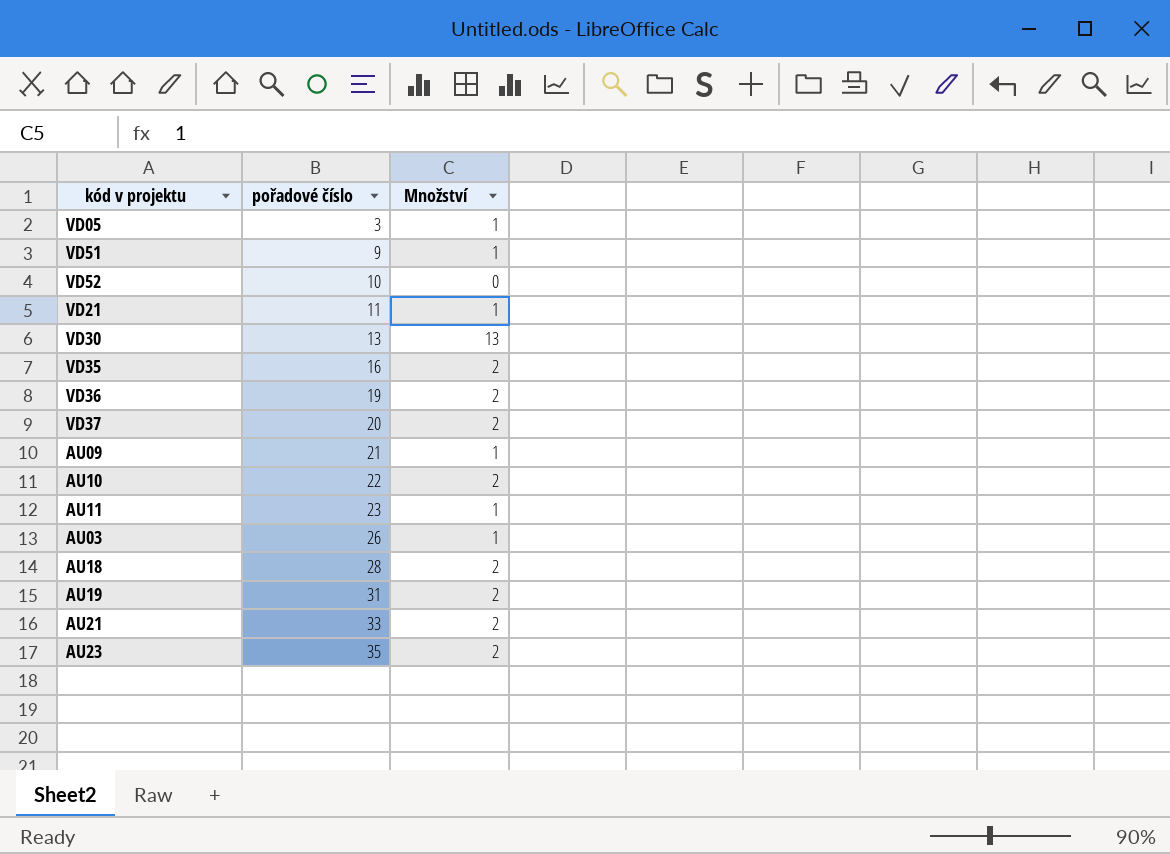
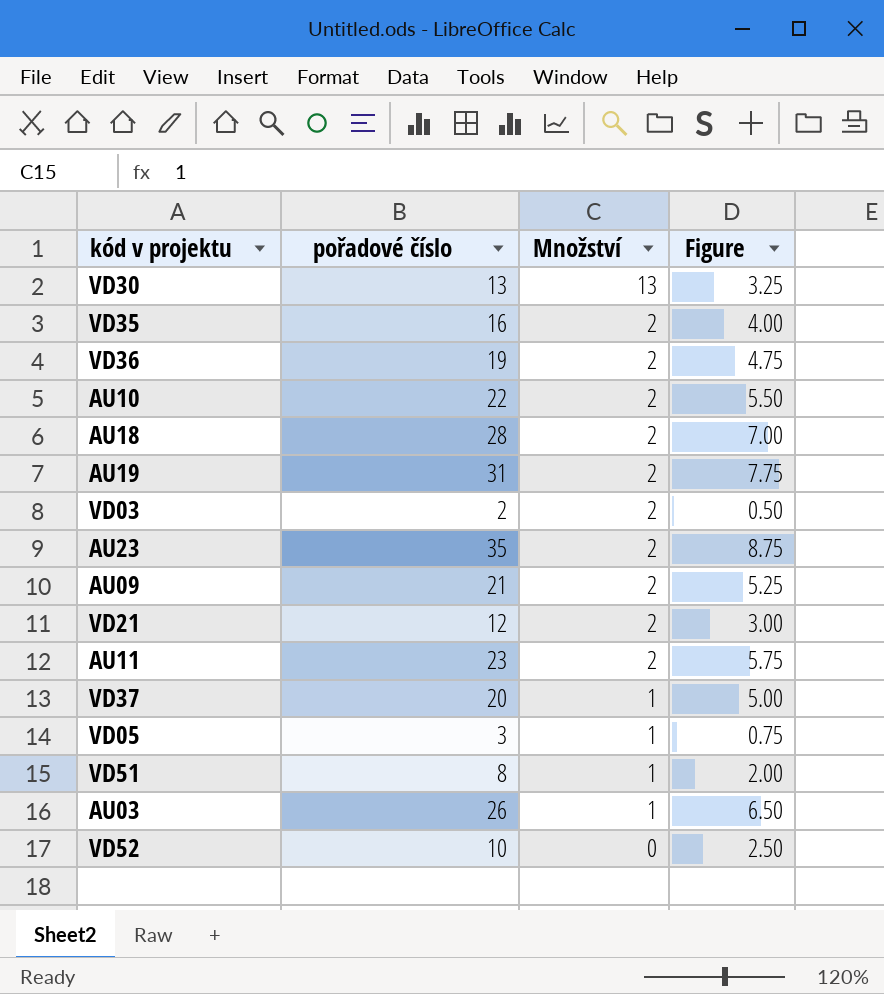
row order: pořadové číslo ascending -> Množství descending
column Figure | formula: none -> [pořadové číslo] * 0.25
row AU21: 33 | 2 -> none
row VD03: none -> 2 | 2 | 0.50
AU09 | Množství: 1 -> 2
VD21 | pořadové číslo: 11 -> 12
VD21 | Množství: 1 -> 2
AU11 | Množství: 1 -> 2
VD37 | Množství: 2 -> 1
VD51 | pořadové číslo: 9 -> 8

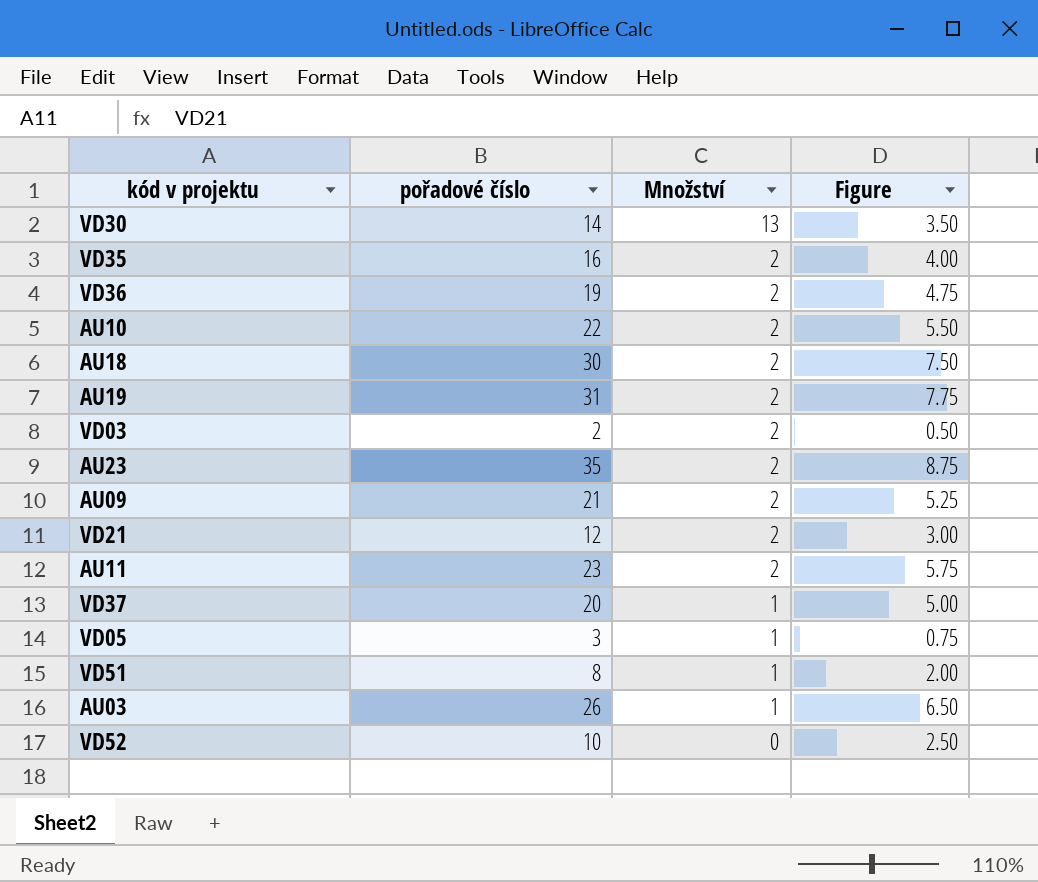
VD30 | pořadové číslo: 13 -> 14
VD30 | Figure: 3.25 -> 3.50
AU18 | pořadové číslo: 28 -> 30
AU18 | Figure: 7.00 -> 7.50

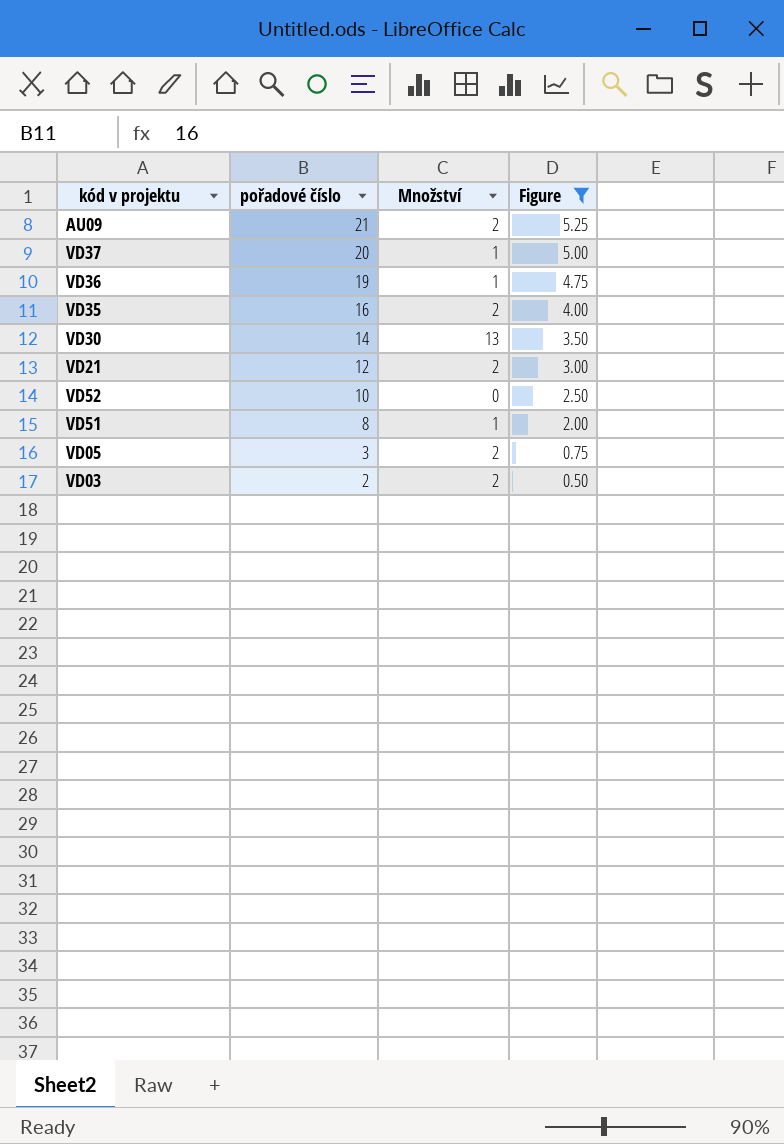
filter: none -> Figure <= 5.25
row order: Množství descending -> pořadové číslo descending
VD36 | Množství: 2 -> 1
VD05 | Množství: 1 -> 2

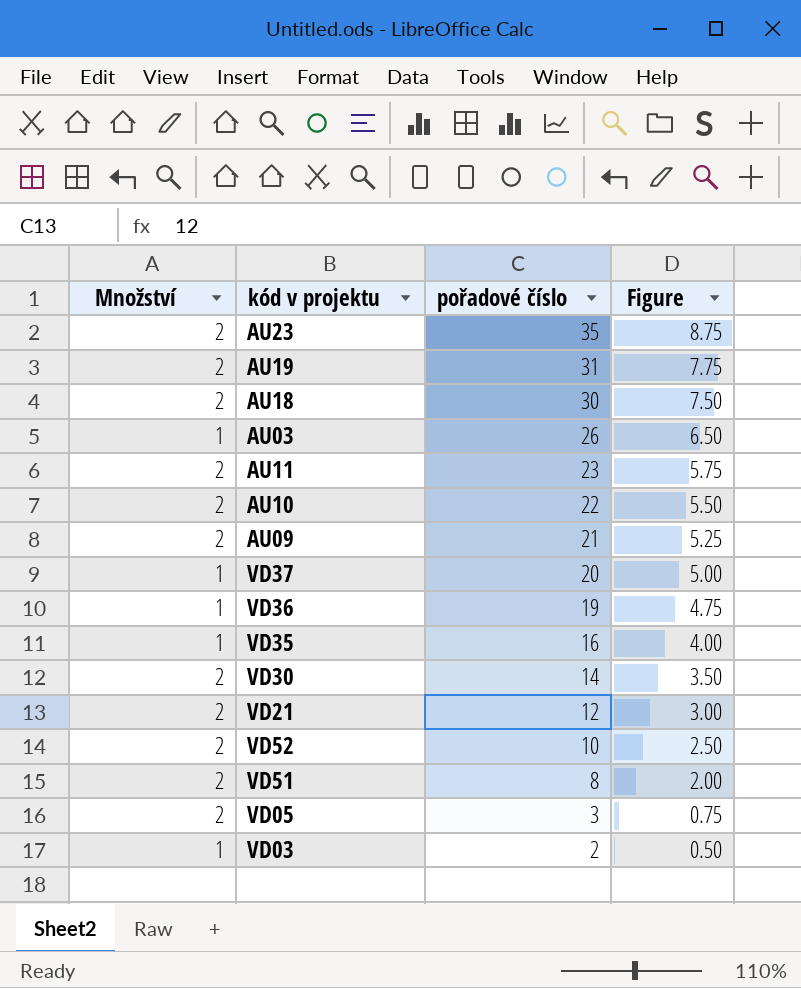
filter: Figure <= 5.25 -> none
column Množství | position: 3 -> 1
VD35 | Množství: 2 -> 1
VD30 | Množství: 13 -> 2
VD52 | Množství: 0 -> 2
VD51 | Množství: 1 -> 2
VD03 | Množství: 2 -> 1

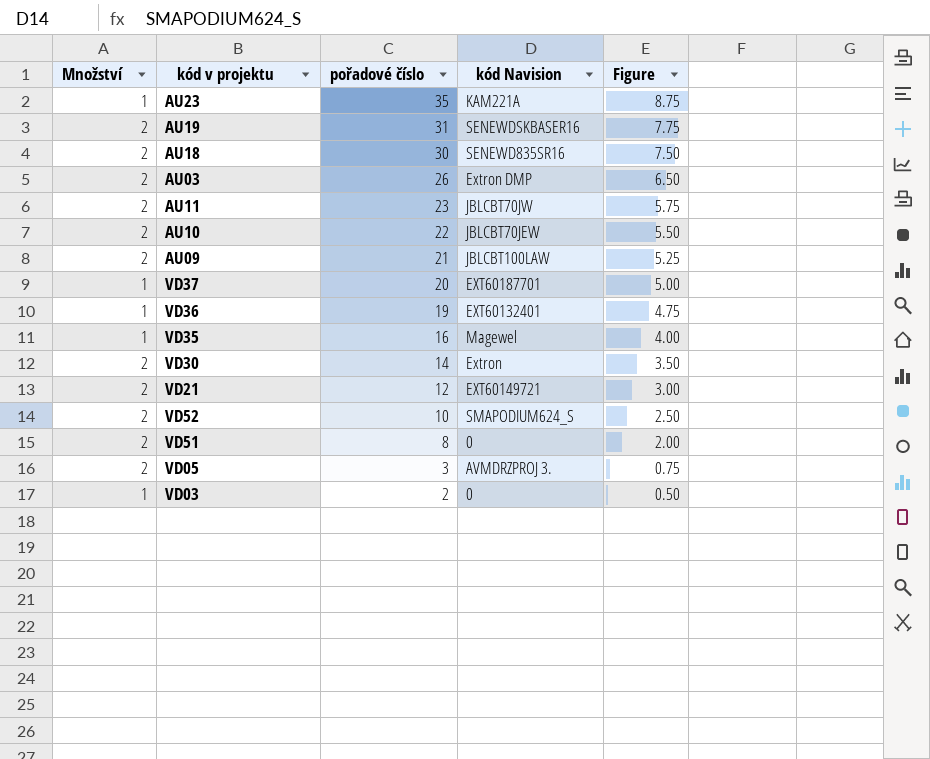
column kód Navision | position: none -> 4
AU23 | Množství: 2 -> 1
AU03 | Množství: 1 -> 2

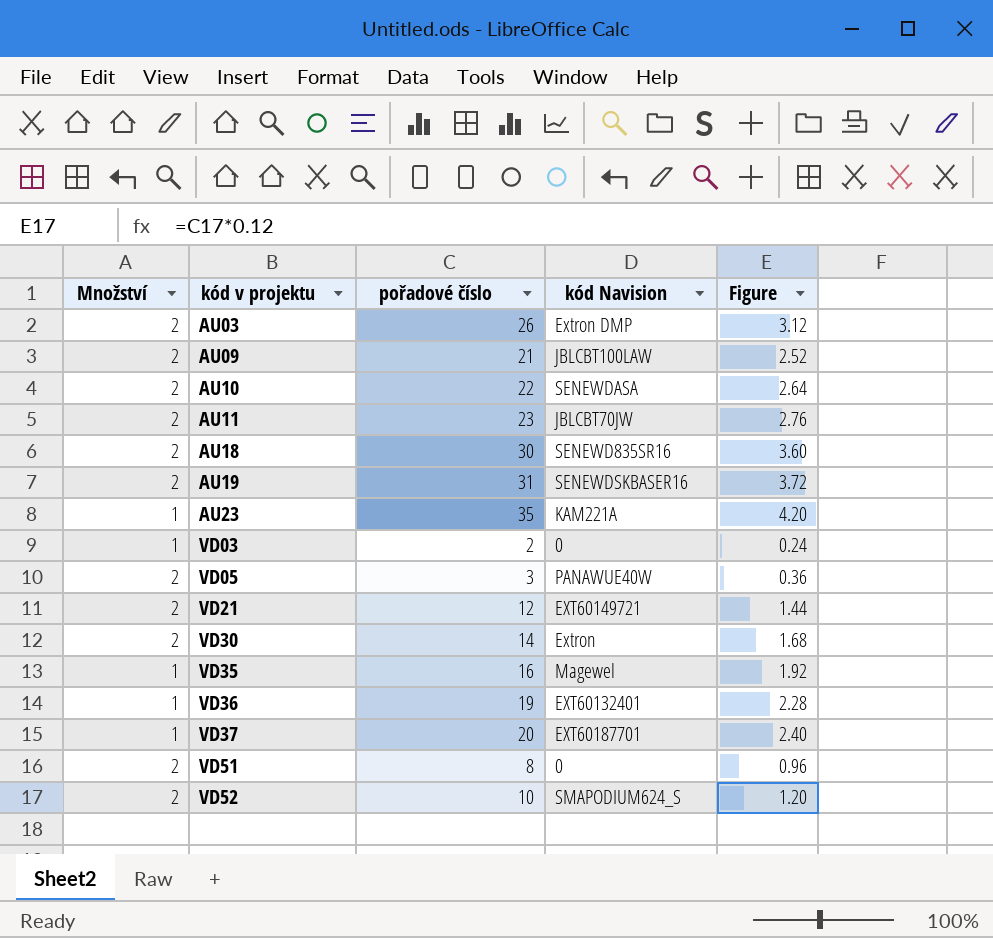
row order: pořadové číslo descending -> kód v projektu ascending
column Figure | formula: [pořadové číslo] * 0.25 -> [pořadové číslo] * 0.12
AU10 | kód Navision: JBLCBT70JEW -> SENEWDASA
VD05 | kód Navision: AVMDRZPROJ 3. -> PANAWUE40W

